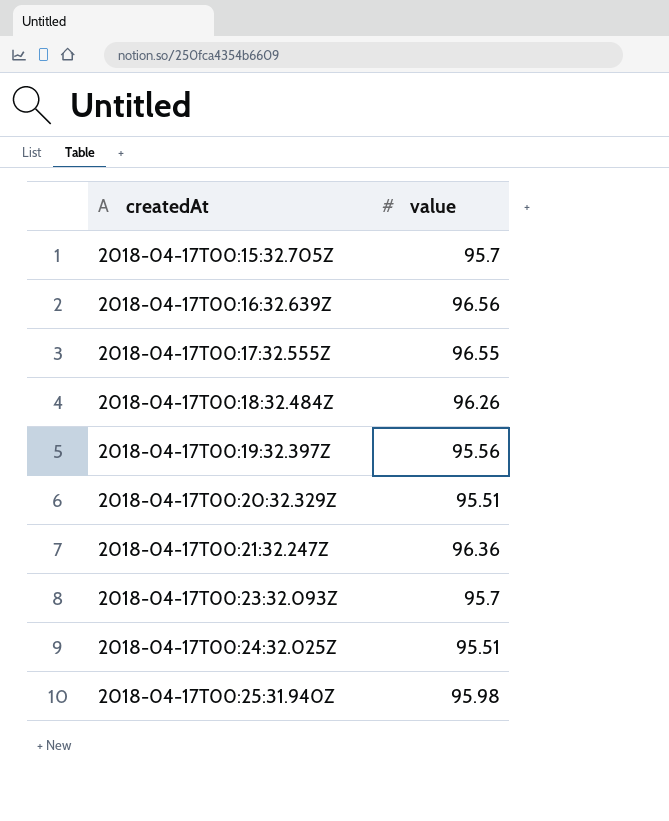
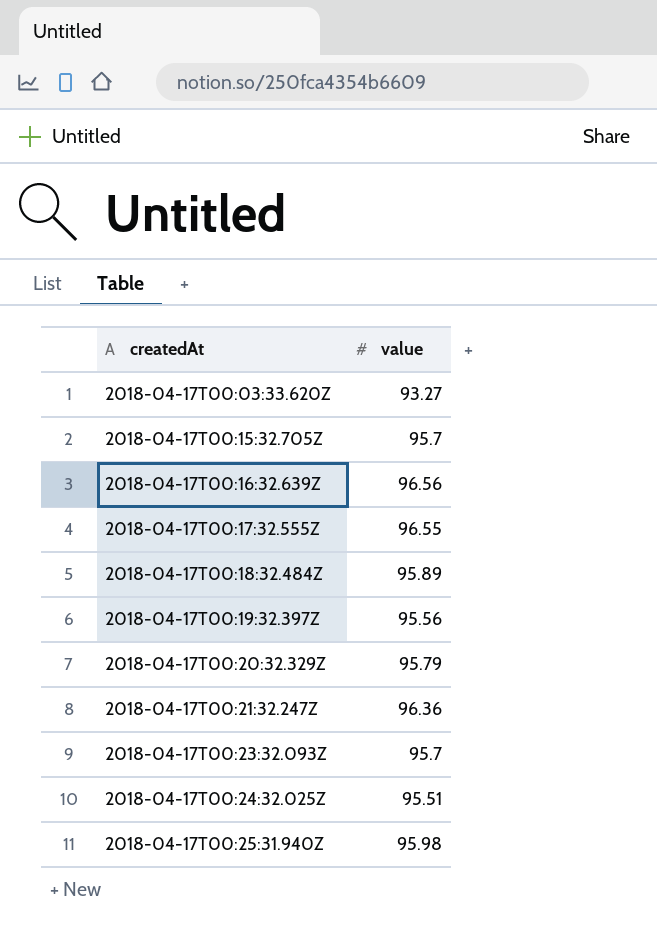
row 2018-04-17T00:03:33.620Z: none -> 93.27
2018-04-17T00:18:32.484Z | value: 96.26 -> 95.89
2018-04-17T00:20:32.329Z | value: 95.51 -> 95.79

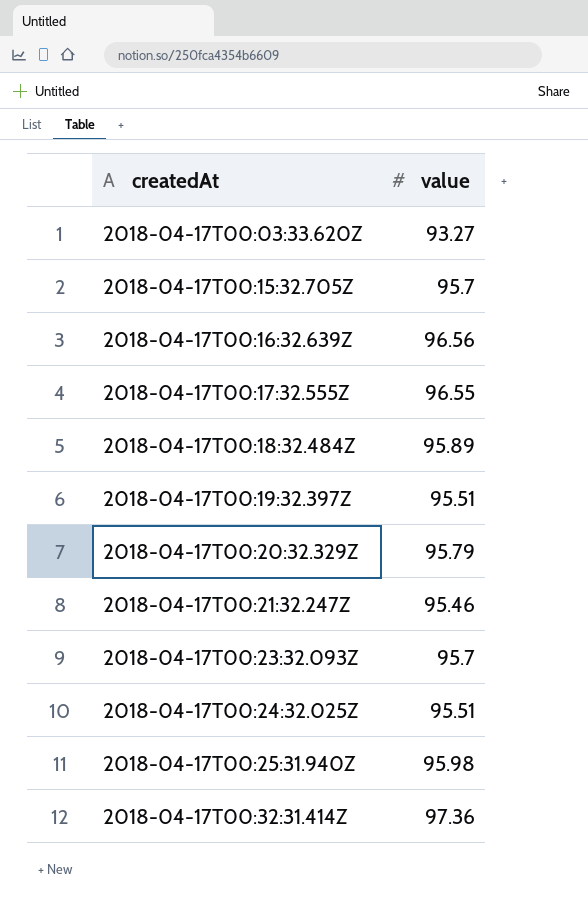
2018-04-17T00:19:32.397Z | value: 95.56 -> 95.51
2018-04-17T00:21:32.247Z | value: 96.36 -> 95.46
row 2018-04-17T00:32:31.414Z: none -> 97.36

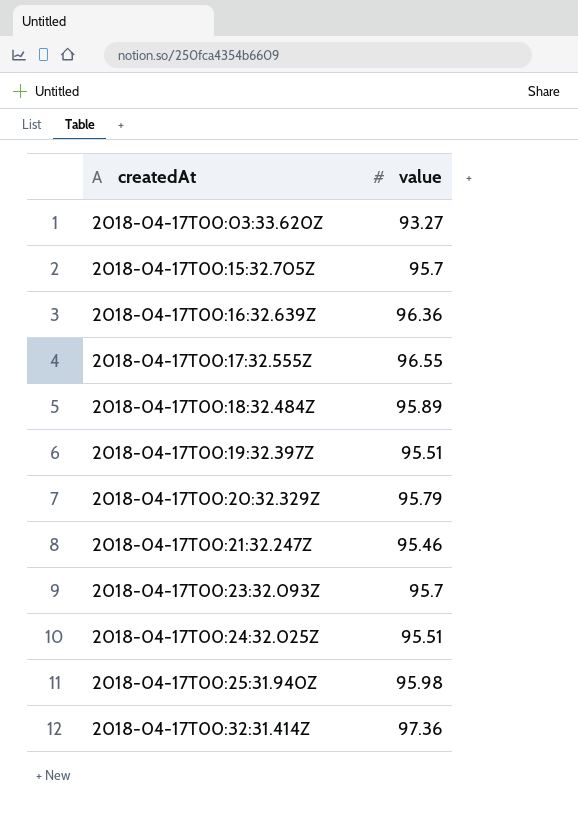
2018-04-17T00:16:32.639Z | value: 96.56 -> 96.36

